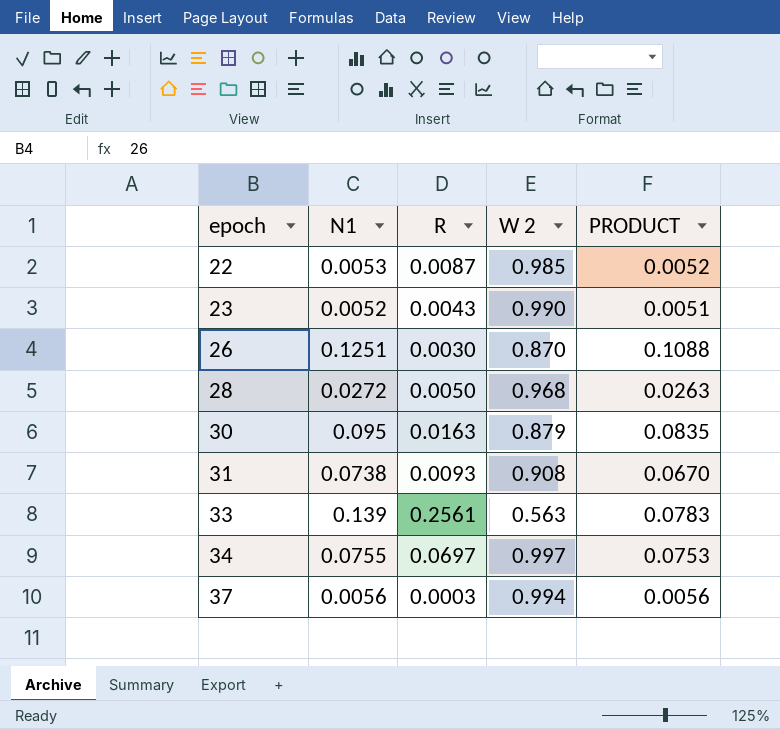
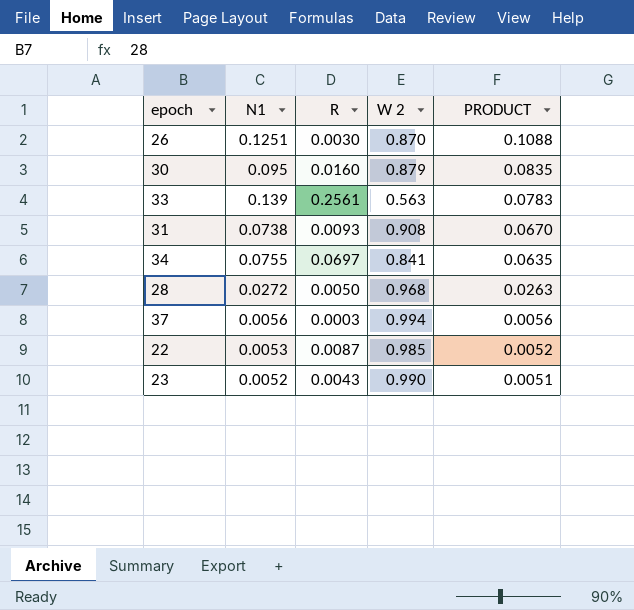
row order: epoch ascending -> PRODUCT descending
30 | R: 0.0163 -> 0.0160
34 | W 2: 0.997 -> 0.841
34 | PRODUCT: 0.0753 -> 0.0635

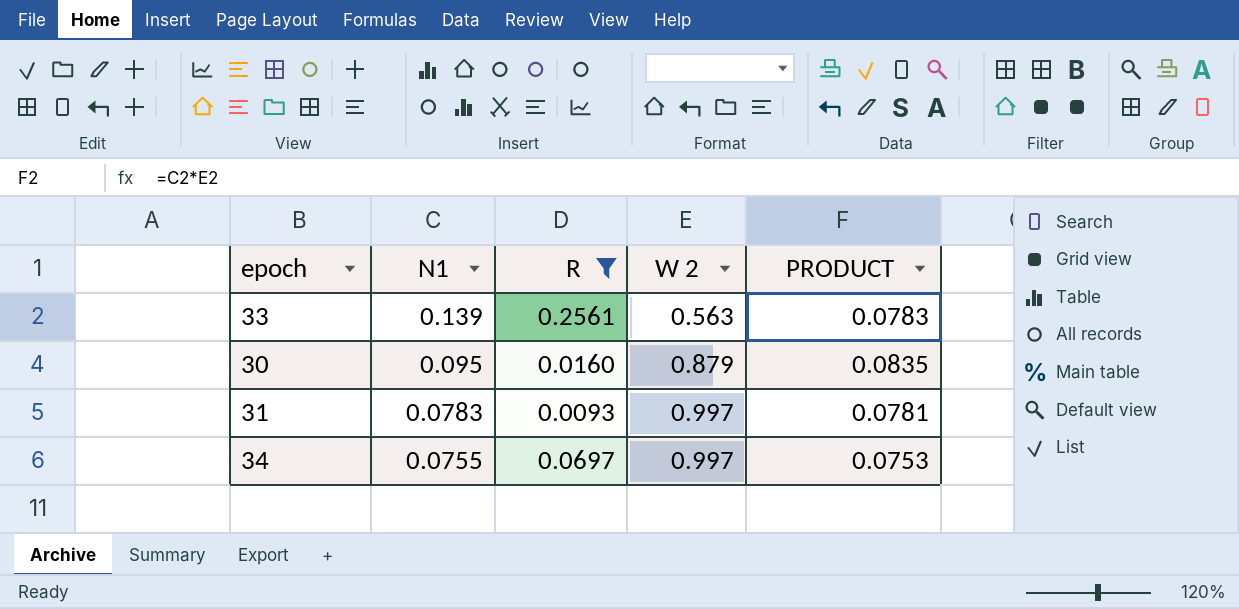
filter: none -> R >= 0.0093
row order: PRODUCT descending -> N1 descending
31 | N1: 0.0738 -> 0.0783
31 | W 2: 0.908 -> 0.997
31 | PRODUCT: 0.0670 -> 0.0781
34 | W 2: 0.841 -> 0.997
34 | PRODUCT: 0.0635 -> 0.0753

